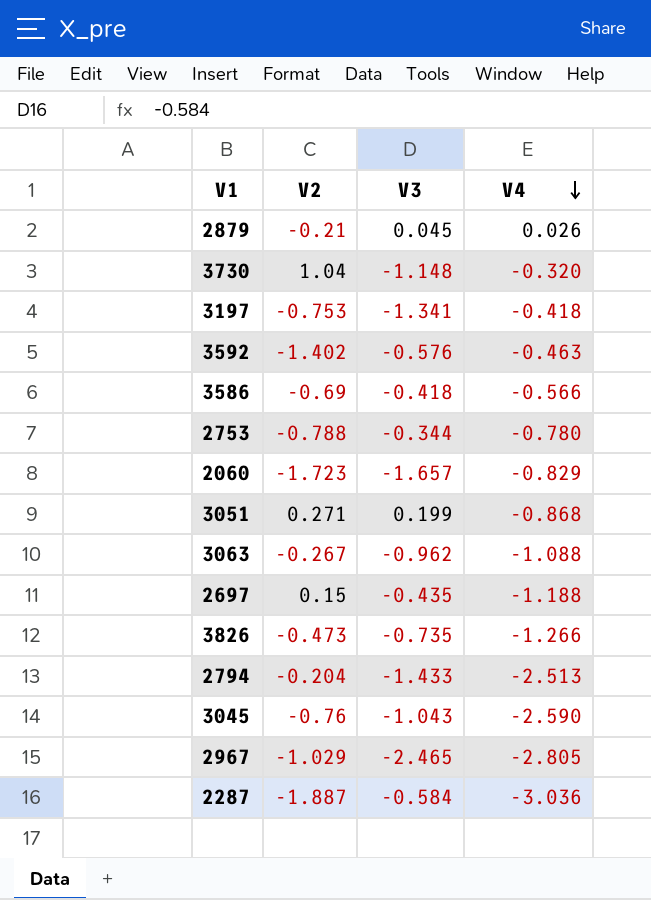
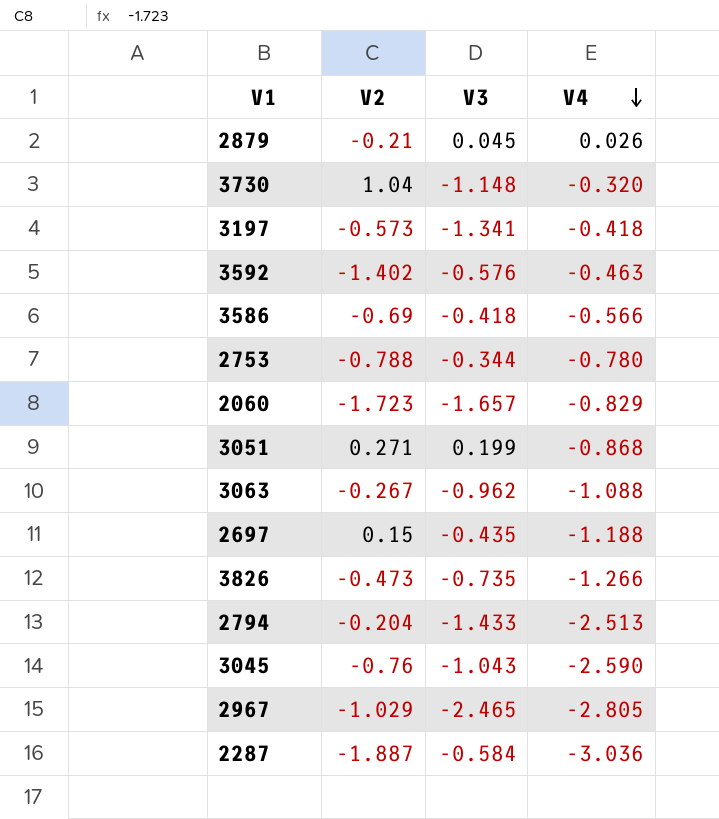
3197 | V2: -0.753 -> -0.573

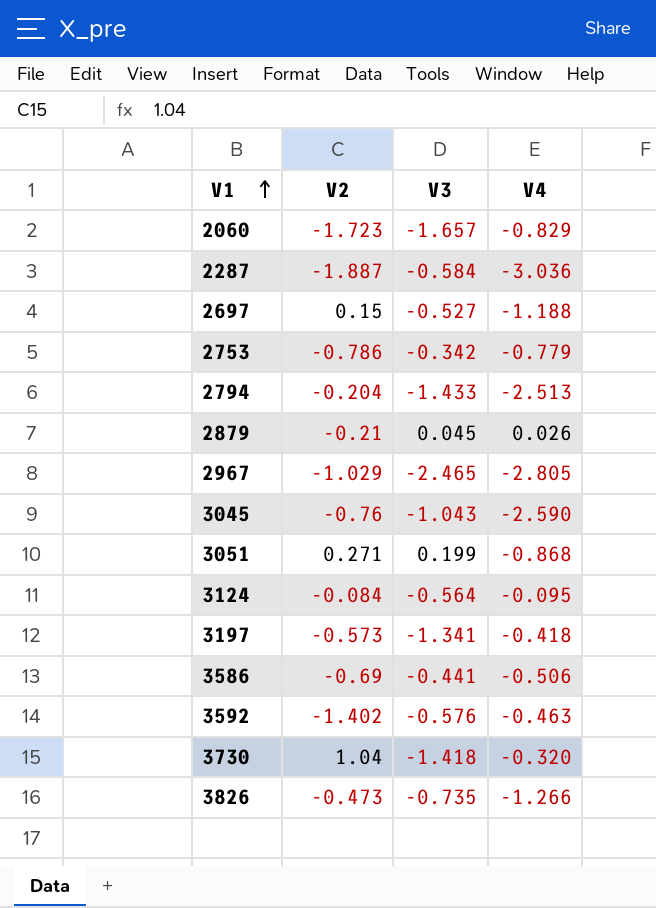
row order: V4 descending -> V1 ascending
row 3063: -0.267 | -0.962 | -1.088 -> none
2697 | V3: -0.435 -> -0.527
2753 | V2: -0.788 -> -0.786
2753 | V3: -0.344 -> -0.342
2753 | V4: -0.780 -> -0.779
row 3124: none -> -0.084 | -0.564 | -0.095
3586 | V3: -0.418 -> -0.441
3586 | V4: -0.566 -> -0.506
3730 | V3: -1.148 -> -1.418

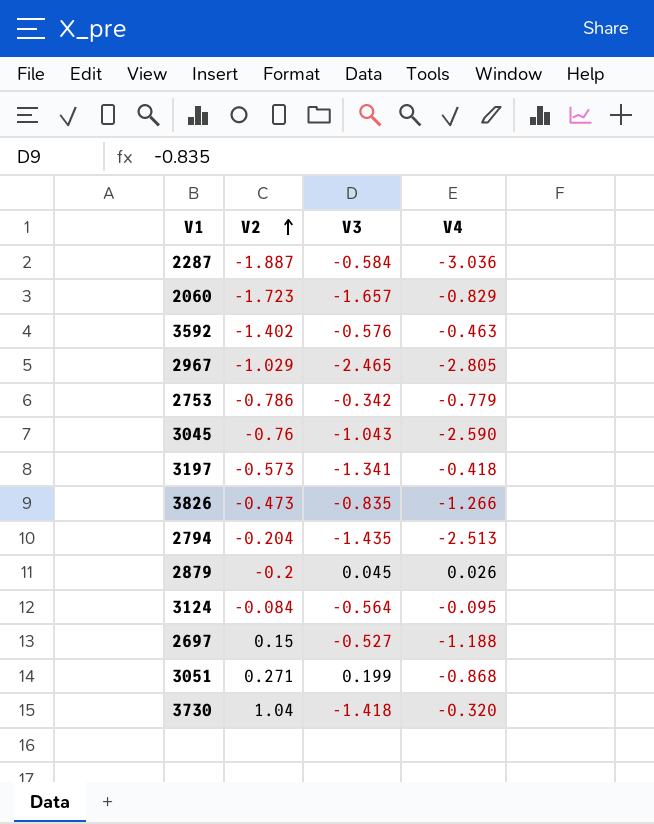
row order: V1 ascending -> V2 ascending
row 3586: -0.69 | -0.441 | -0.506 -> none
3826 | V3: -0.735 -> -0.835
2794 | V3: -1.433 -> -1.435
2879 | V2: -0.21 -> -0.2

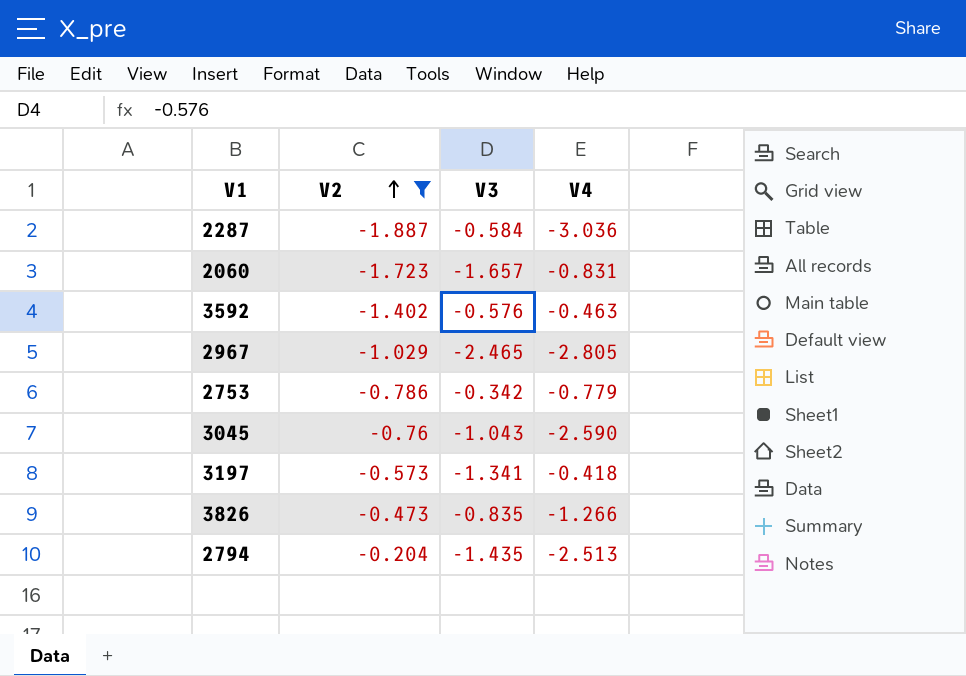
filter: none -> V2 <= -0.204
2060 | V4: -0.829 -> -0.831

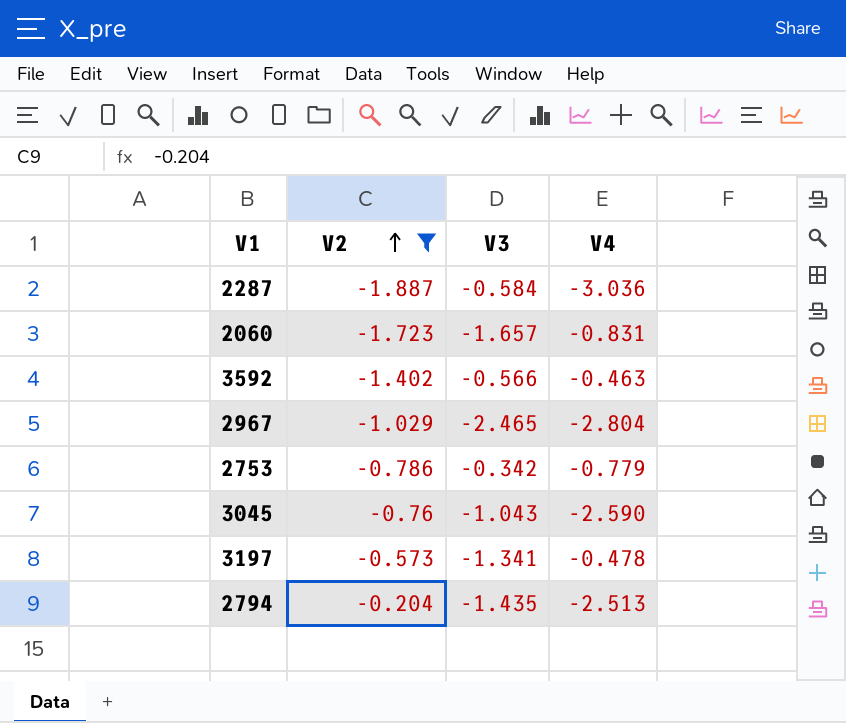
row 3826: -0.473 | -0.835 | -1.266 -> none
3592 | V3: -0.576 -> -0.566
2967 | V4: -2.805 -> -2.804
3197 | V4: -0.418 -> -0.478

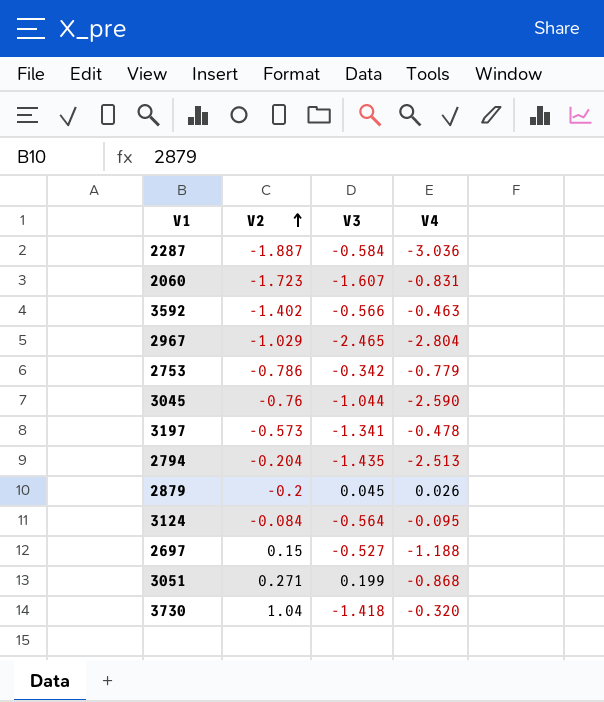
filter: V2 <= -0.204 -> none
2060 | V3: -1.657 -> -1.607
3045 | V3: -1.043 -> -1.044

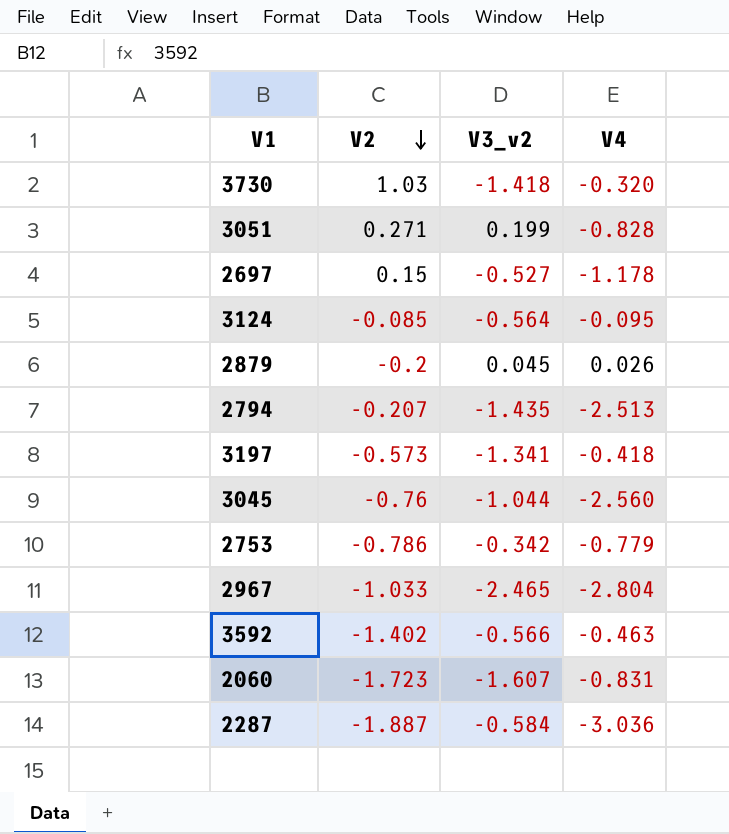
row order: V2 ascending -> V2 descending
column name: V3 -> V3_v2
3730 | V2: 1.04 -> 1.03
3051 | V4: -0.868 -> -0.828
2697 | V4: -1.188 -> -1.178
3124 | V2: -0.084 -> -0.085
2794 | V2: -0.204 -> -0.207
3197 | V4: -0.478 -> -0.418
3045 | V4: -2.590 -> -2.560
2967 | V2: -1.029 -> -1.033

